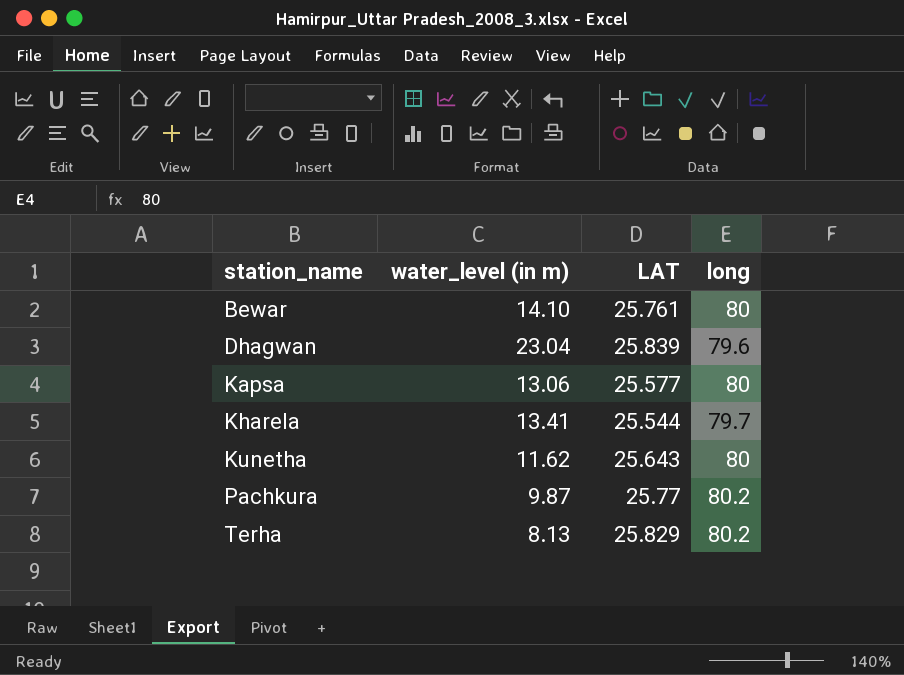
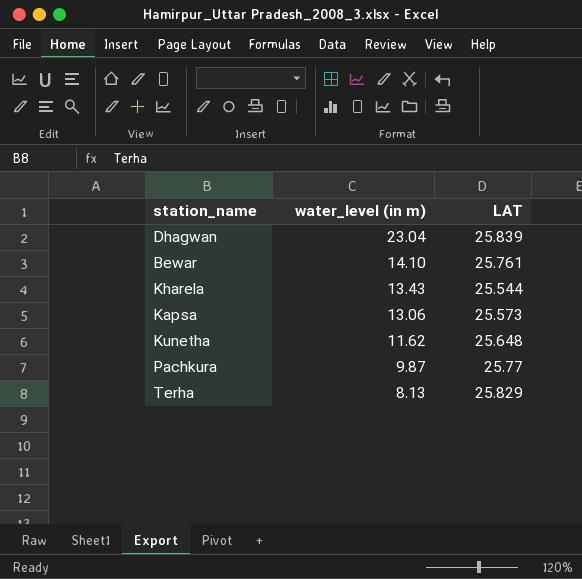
row order: station_name ascending -> water_level (in m) descending
column long | position: 4 -> none
Kharela | water_level (in m): 13.41 -> 13.43
Kapsa | LAT: 25.577 -> 25.573
Kunetha | LAT: 25.643 -> 25.648

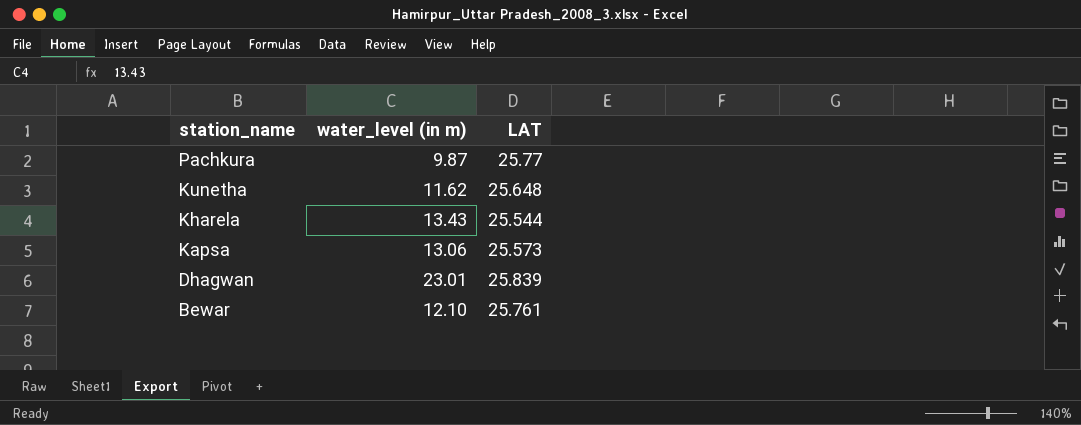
row order: water_level (in m) descending -> station_name descending
row Terha: 8.13 | 25.829 -> none
Dhagwan | water_level (in m): 23.04 -> 23.01
Bewar | water_level (in m): 14.10 -> 12.10

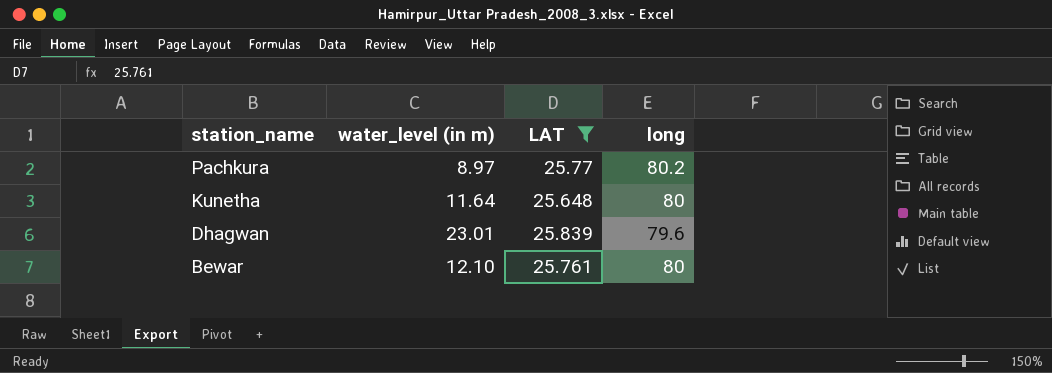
filter: none -> LAT >= 25.648
column long | position: none -> 4
Pachkura | water_level (in m): 9.87 -> 8.97
Kunetha | water_level (in m): 11.62 -> 11.64

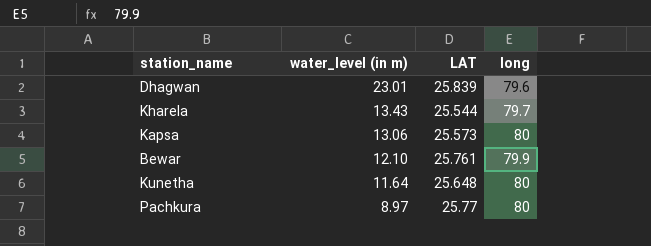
filter: LAT >= 25.648 -> none
row order: station_name descending -> water_level (in m) descending
Bewar | long: 80 -> 79.9
Pachkura | long: 80.2 -> 80

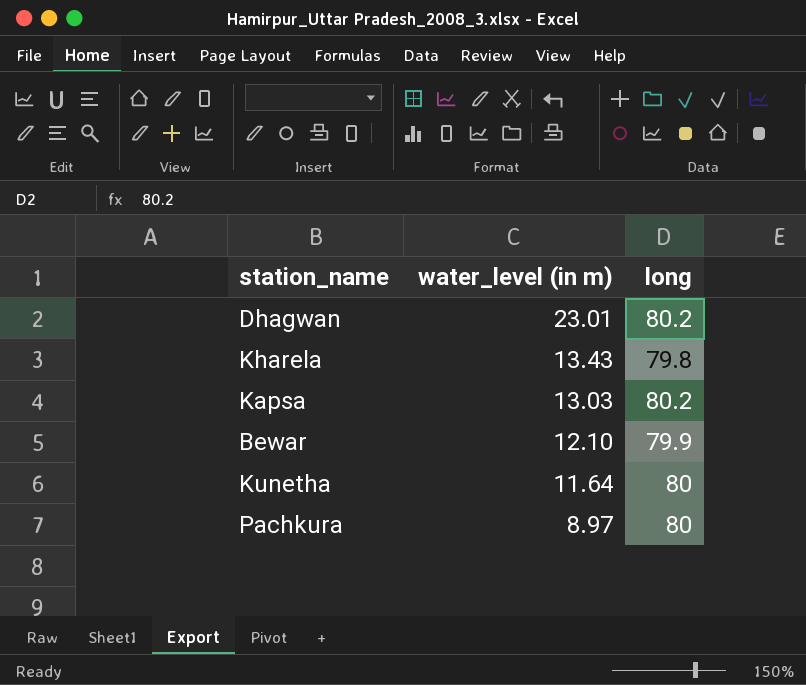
column LAT | position: 3 -> none
Dhagwan | long: 79.6 -> 80.2
Kharela | long: 79.7 -> 79.8
Kapsa | water_level (in m): 13.06 -> 13.03
Kapsa | long: 80 -> 80.2

